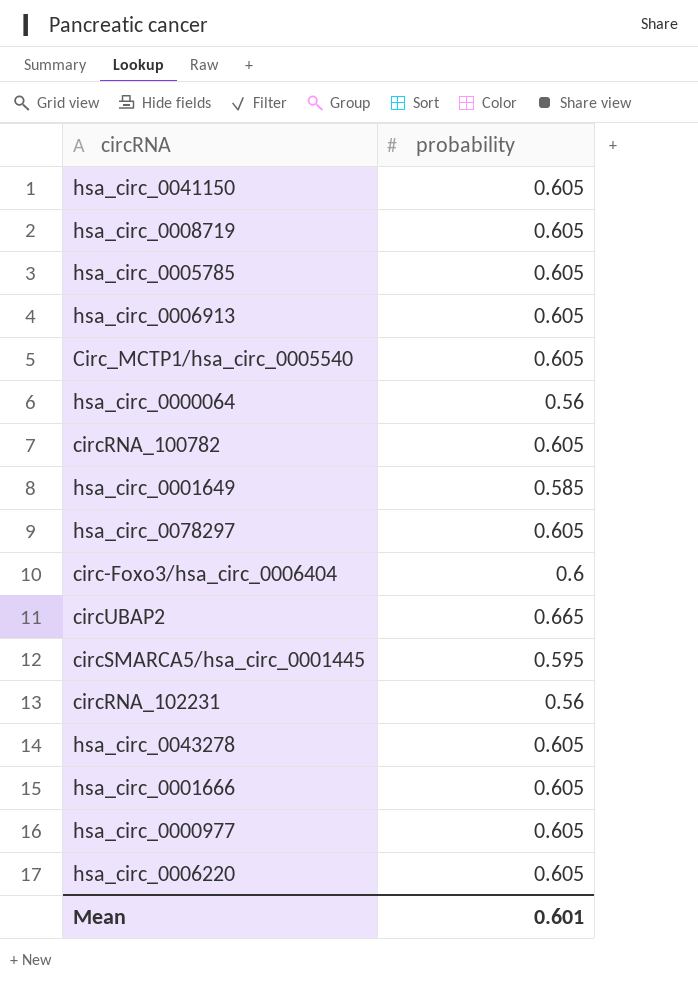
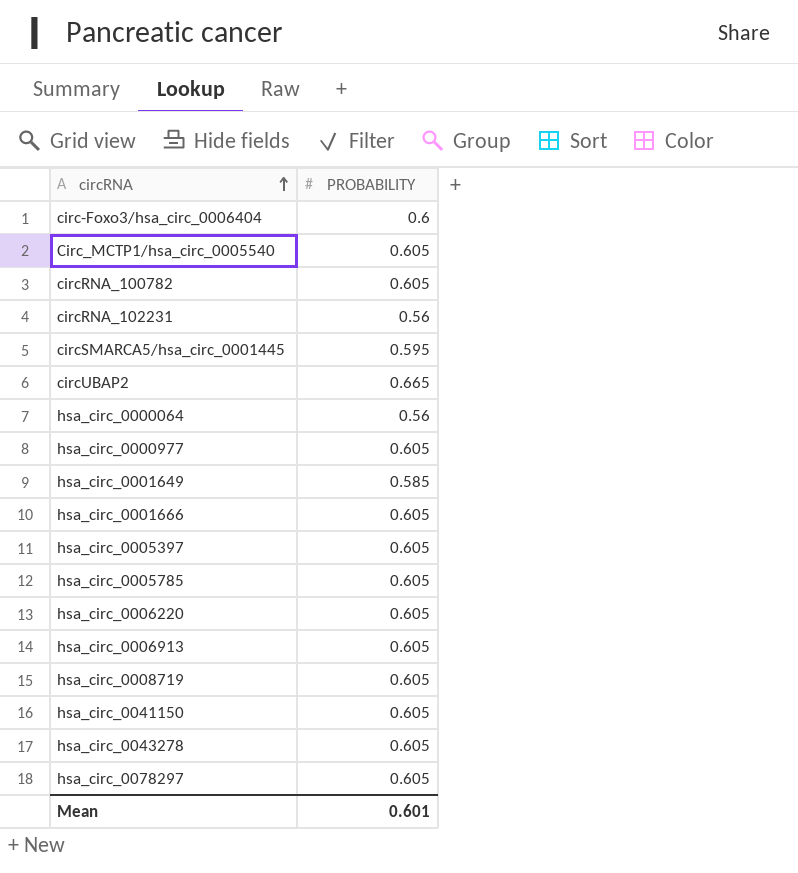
row order: none -> circRNA ascending
column name: probability -> PROBABILITY
row hsa_circ_0005397: none -> 0.605

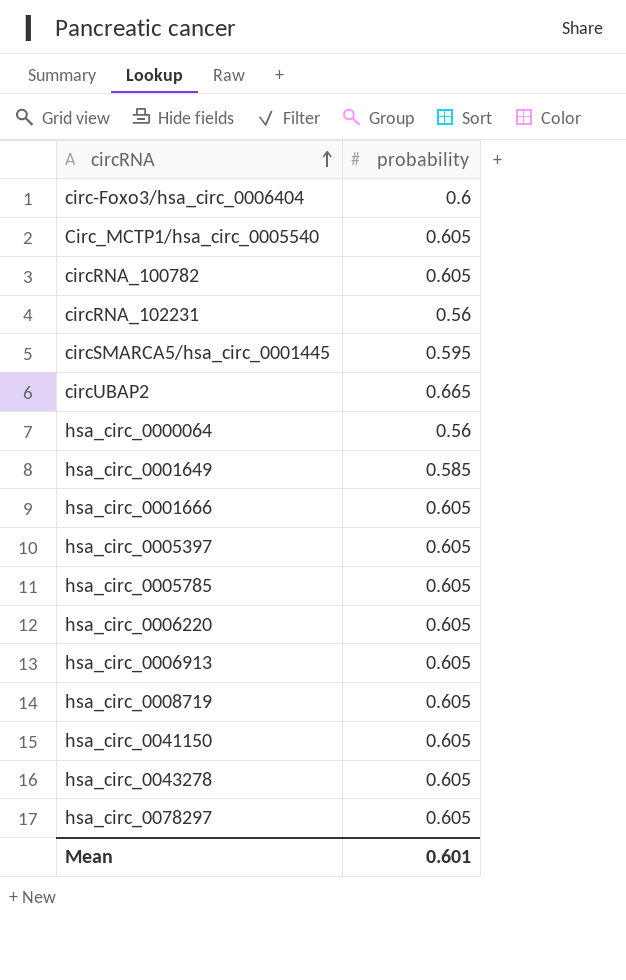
column name: PROBABILITY -> probability
row hsa_circ_0000977: 0.605 -> none

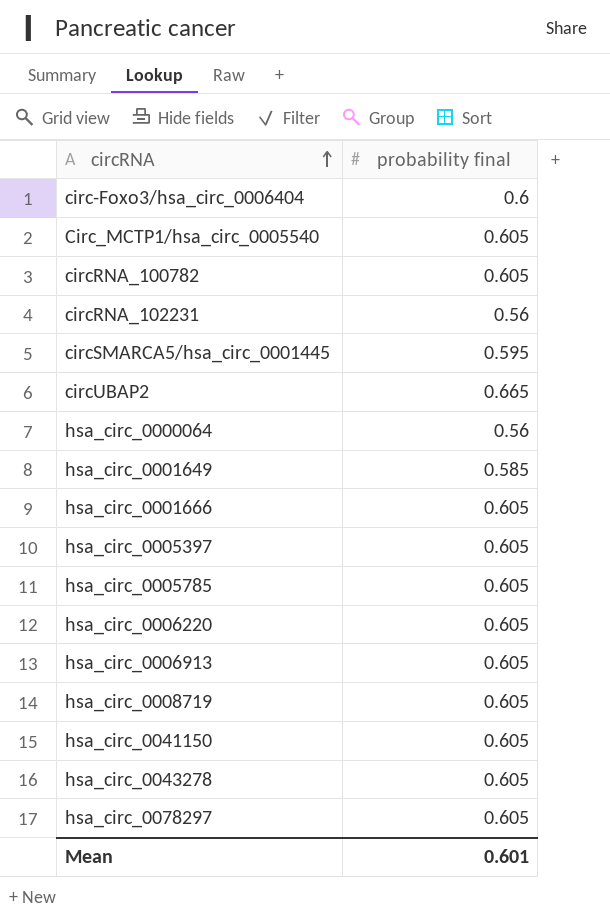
column name: probability -> probability final

